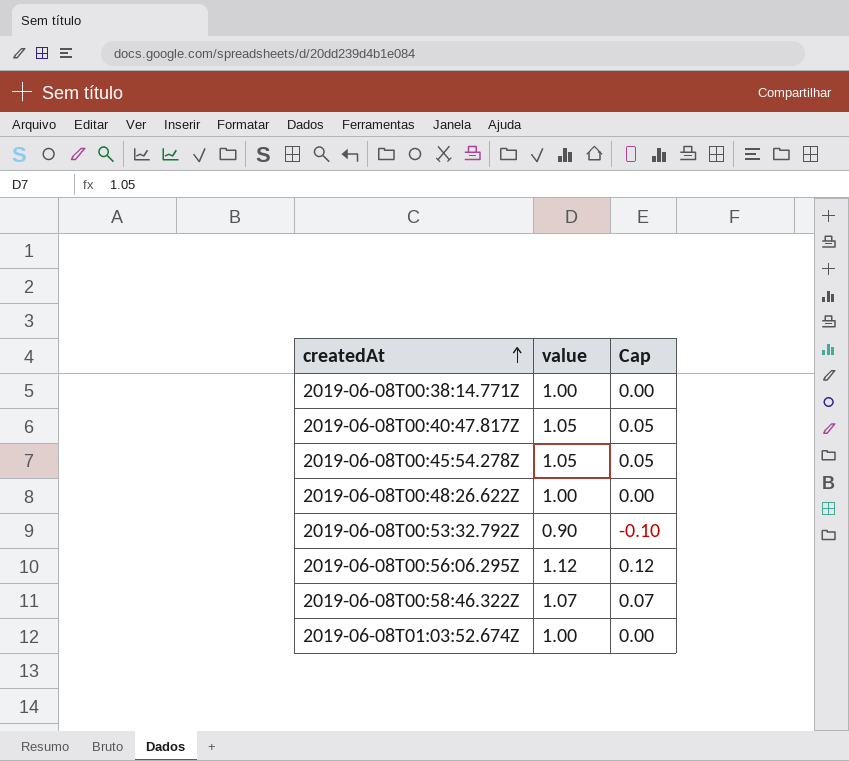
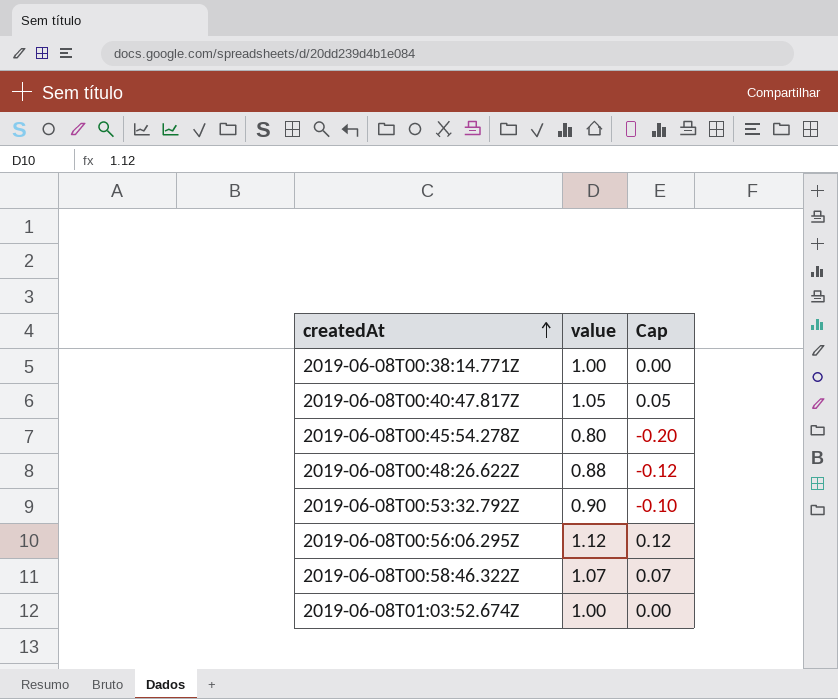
2019-06-08T00:45:54.278Z | value: 1.05 -> 0.80
2019-06-08T00:45:54.278Z | Cap: 0.05 -> -0.20
2019-06-08T00:48:26.622Z | value: 1.00 -> 0.88
2019-06-08T00:48:26.622Z | Cap: 0.00 -> -0.12

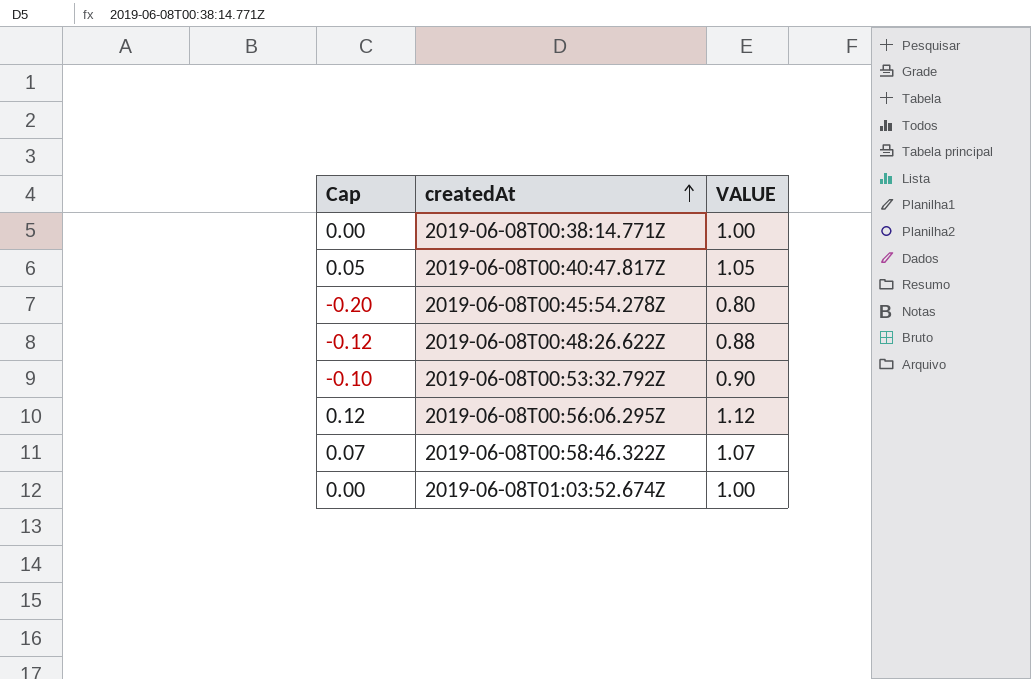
column Cap | position: 3 -> 1
column name: value -> VALUE

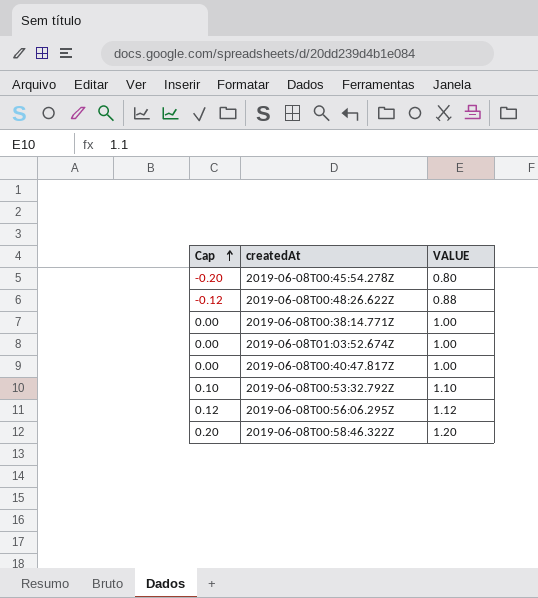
row order: createdAt ascending -> Cap ascending
2019-06-08T00:40:47.817Z | Cap: 0.05 -> 0.00
2019-06-08T00:40:47.817Z | VALUE: 1.05 -> 1.00
2019-06-08T00:53:32.792Z | Cap: -0.10 -> 0.10
2019-06-08T00:53:32.792Z | VALUE: 0.90 -> 1.10
2019-06-08T00:58:46.322Z | Cap: 0.07 -> 0.20
2019-06-08T00:58:46.322Z | VALUE: 1.07 -> 1.20

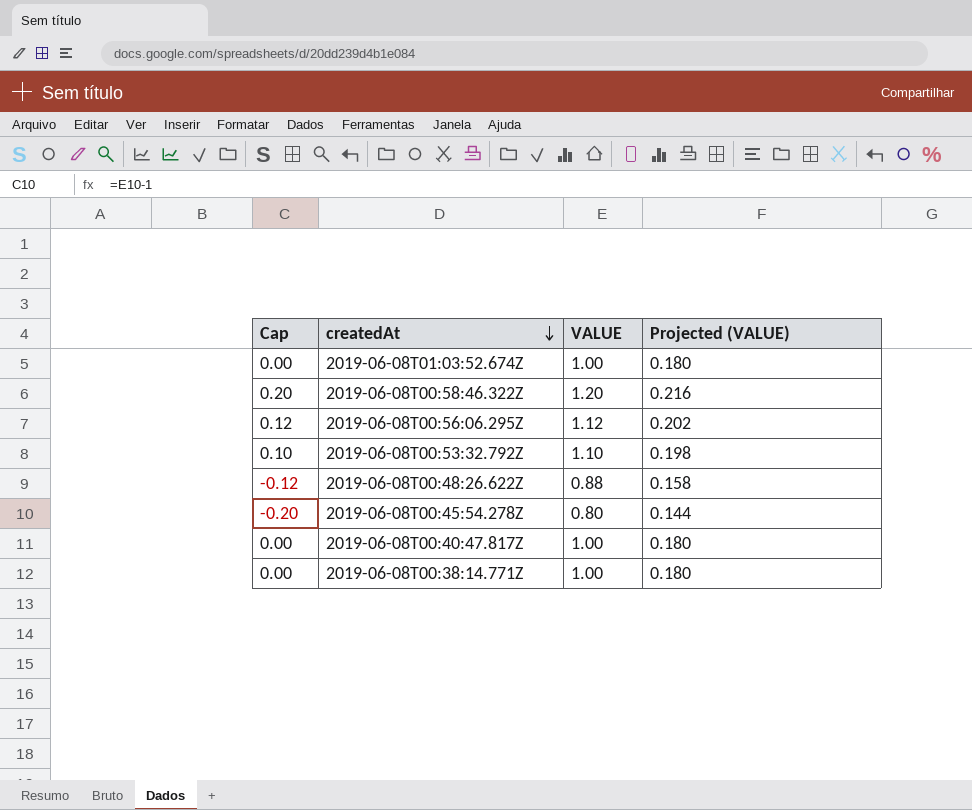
row order: Cap ascending -> createdAt descending
column Projected (VALUE) | formula: none -> [VALUE] * 0.18

